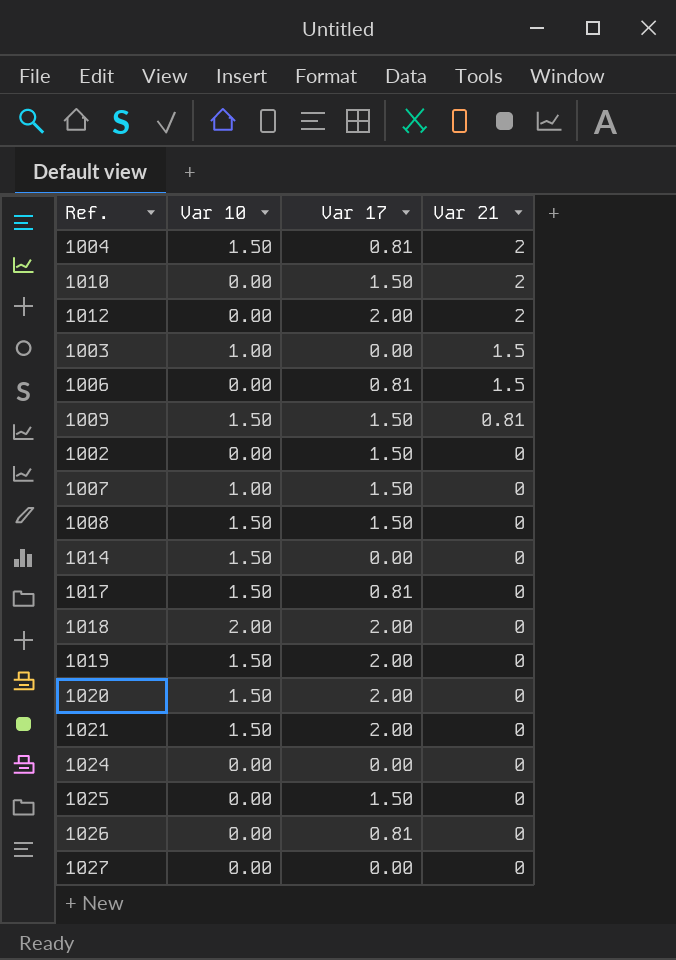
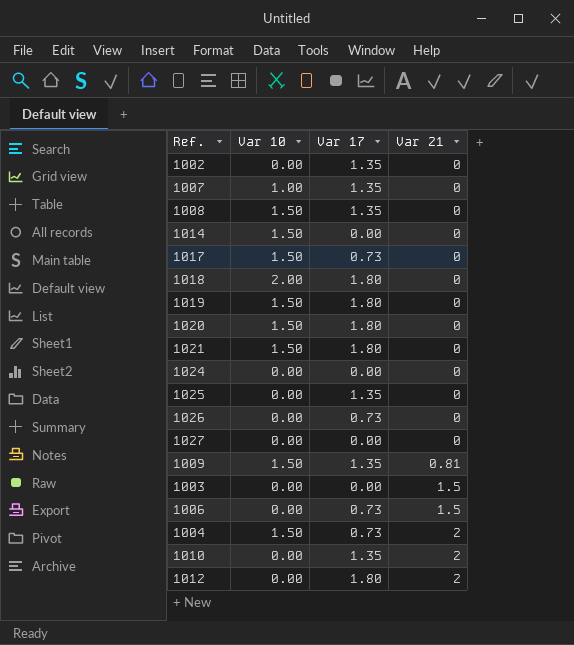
row order: Var 21 descending -> Var 21 ascending
1002 | Var 17: 1.50 -> 1.35
1007 | Var 17: 1.50 -> 1.35
1008 | Var 17: 1.50 -> 1.35
1017 | Var 17: 0.81 -> 0.73
1018 | Var 17: 2.00 -> 1.80
1019 | Var 17: 2.00 -> 1.80
1020 | Var 17: 2.00 -> 1.80
1021 | Var 17: 2.00 -> 1.80
1025 | Var 17: 1.50 -> 1.35
1026 | Var 17: 0.81 -> 0.73
1009 | Var 17: 1.50 -> 1.35
1003 | Var 10: 1.00 -> 0.00
1006 | Var 17: 0.81 -> 0.73
1004 | Var 17: 0.81 -> 0.73
1010 | Var 17: 1.50 -> 1.35
1012 | Var 17: 2.00 -> 1.80

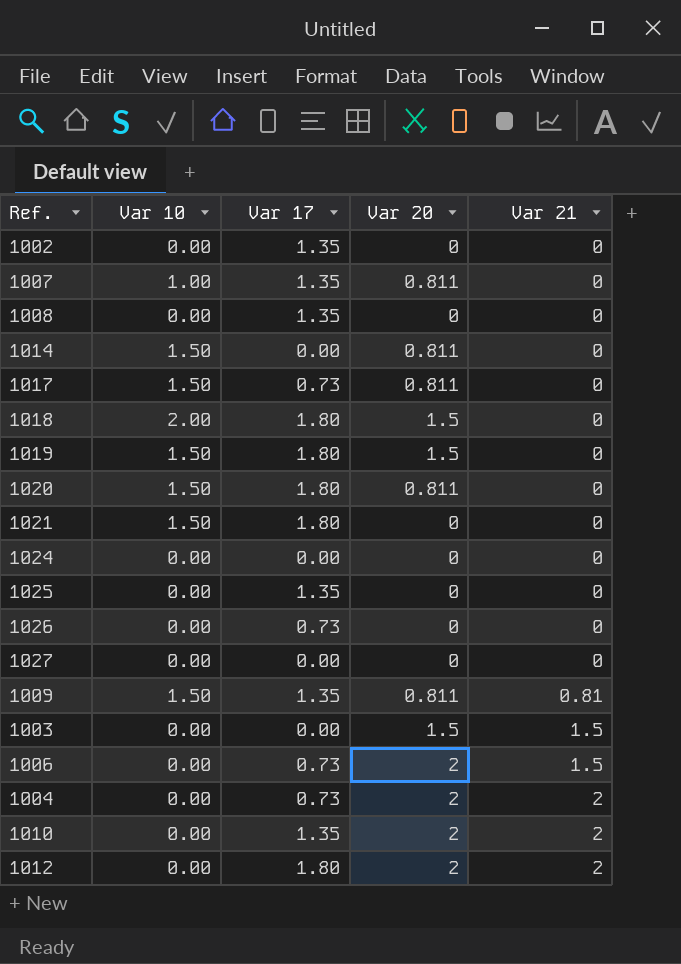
column Var 20 | position: none -> 4
1008 | Var 10: 1.50 -> 0.00
1004 | Var 10: 1.50 -> 0.00

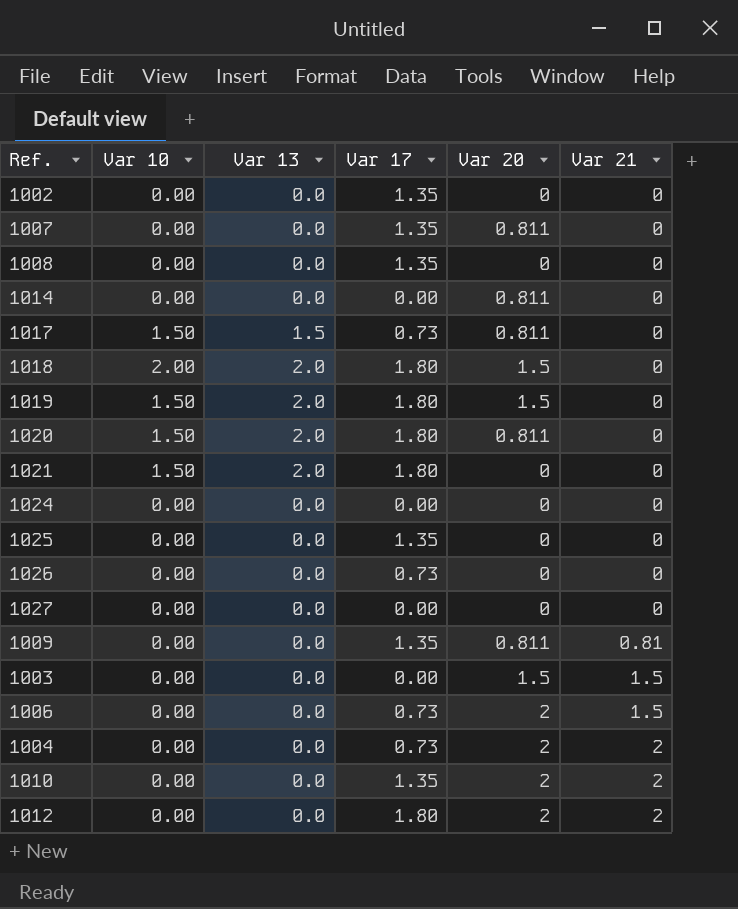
column Var 13 | position: none -> 3
1007 | Var 10: 1.00 -> 0.00
1014 | Var 10: 1.50 -> 0.00
1009 | Var 10: 1.50 -> 0.00

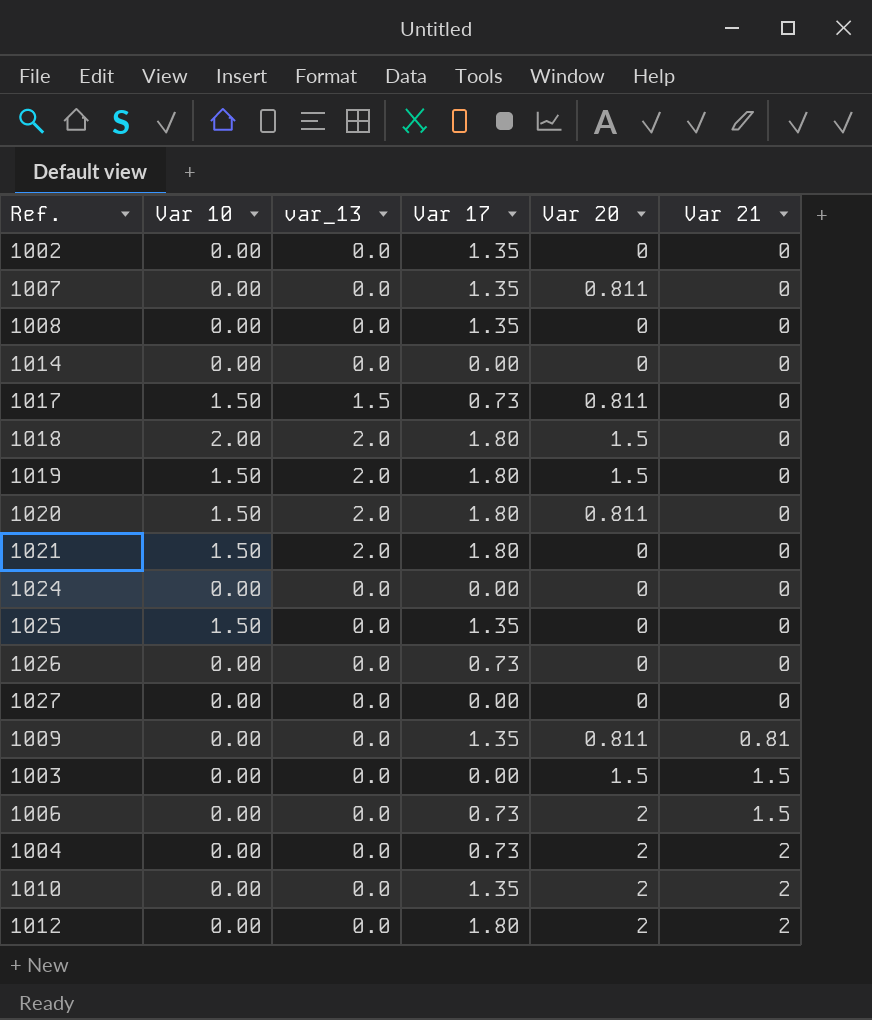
column name: Var 13 -> var_13
1014 | Var 20: 0.811 -> 0
1025 | Var 10: 0.00 -> 1.50

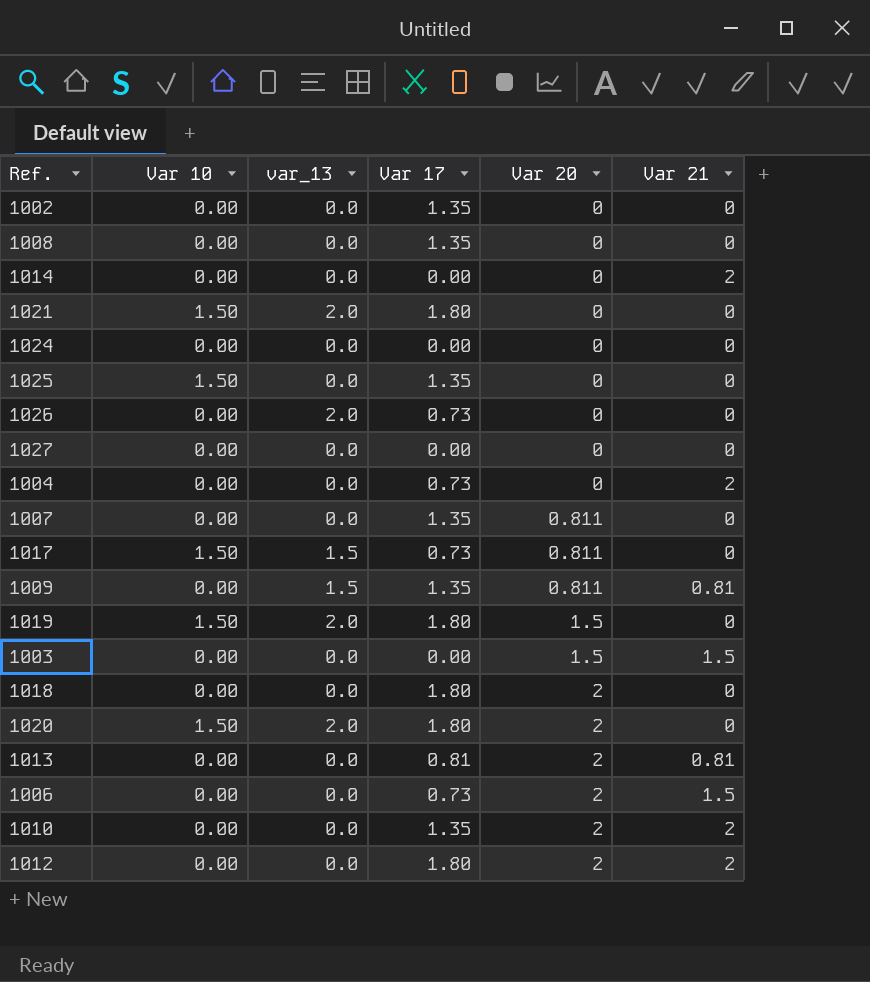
row order: Var 21 ascending -> Var 20 ascending
1014 | Var 21: 0 -> 2
1026 | var_13: 0.0 -> 2.0
1004 | Var 20: 2 -> 0
1009 | var_13: 0.0 -> 1.5
1018 | Var 10: 2.00 -> 0.00
1018 | var_13: 2.0 -> 0.0
1018 | Var 20: 1.5 -> 2
1020 | Var 20: 0.811 -> 2
row 1013: none -> 0.00 | 0.0 | 0.81 | 2 | 0.81

